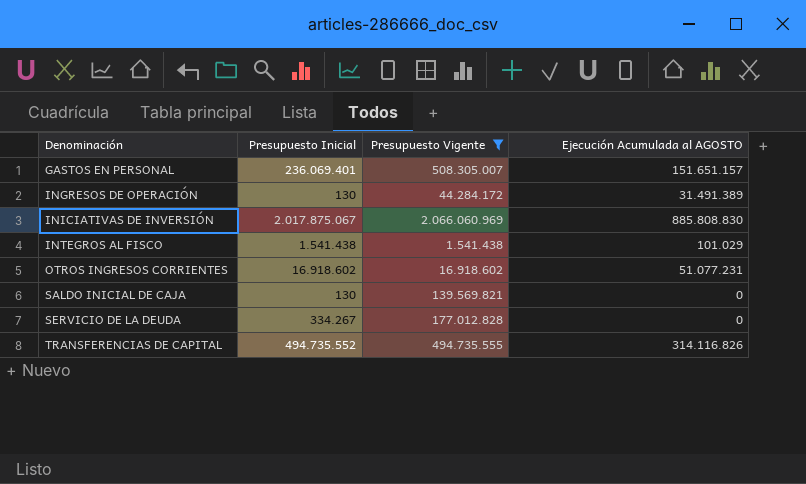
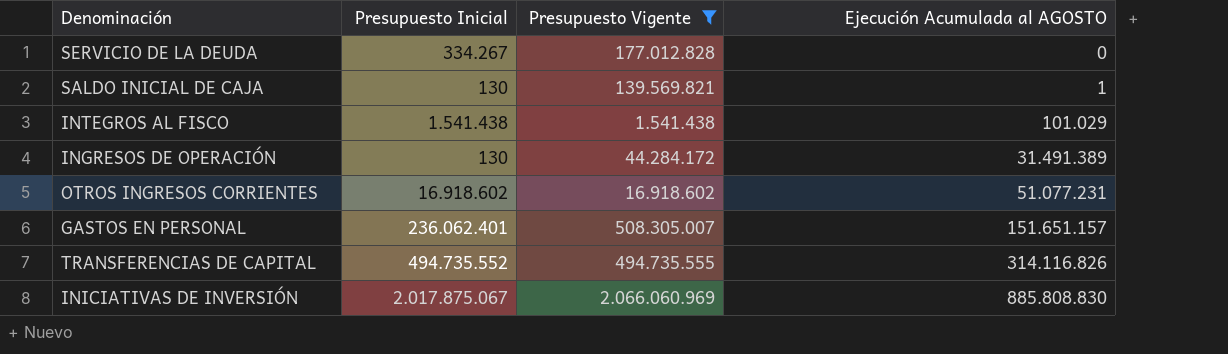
row order: Denominación ascending -> Ejecución Acumulada al AGOSTO ascending
SALDO INICIAL DE CAJA | Ejecución Acumulada al AGOSTO: 0 -> 1
GASTOS EN PERSONAL | Presupuesto Inicial: 236.069.401 -> 236.062.401

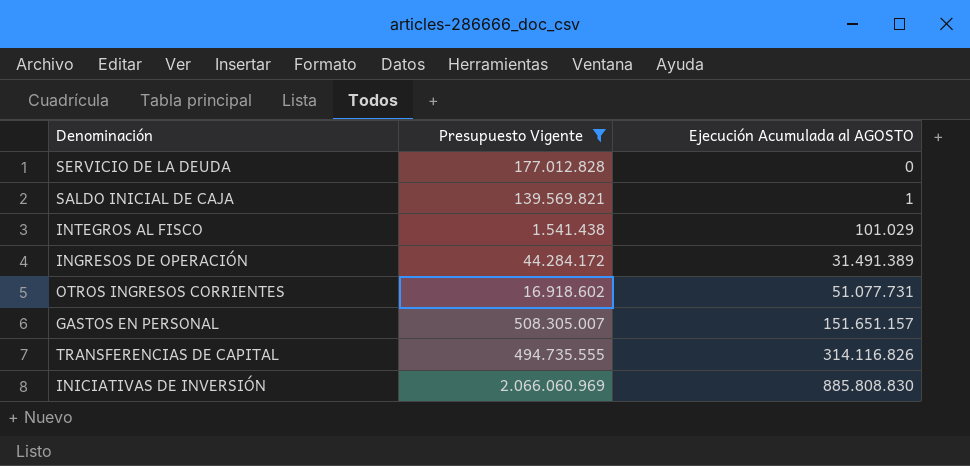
column Presupuesto Inicial | position: 2 -> none
OTROS INGRESOS CORRIENTES | Ejecución Acumulada al AGOSTO: 51.077.231 -> 51.077.731

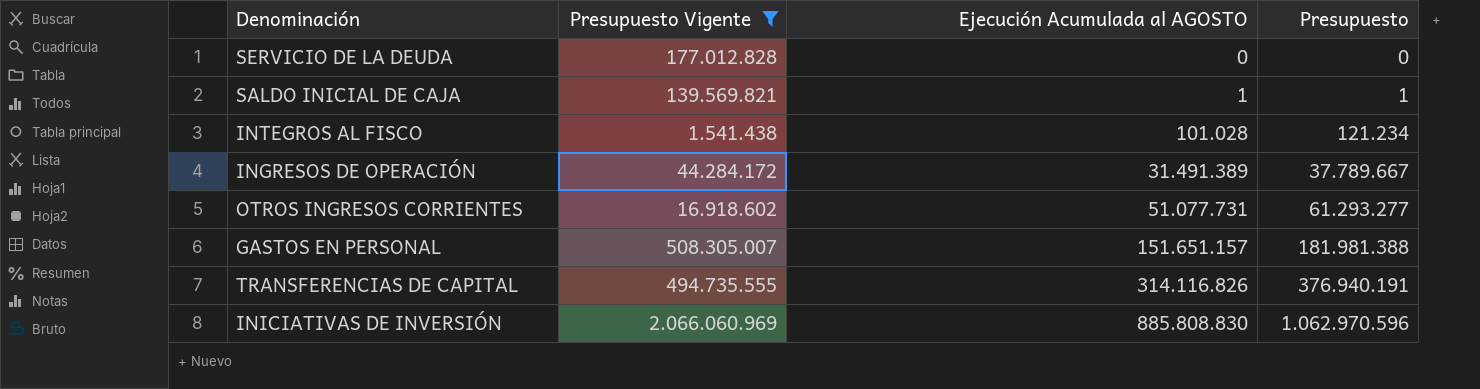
column Presupuesto | formula: none -> [Ejecución Acumulada al AGOSTO] * 1,2
INTEGROS AL FISCO | Ejecución Acumulada al AGOSTO: 101.029 -> 101.028

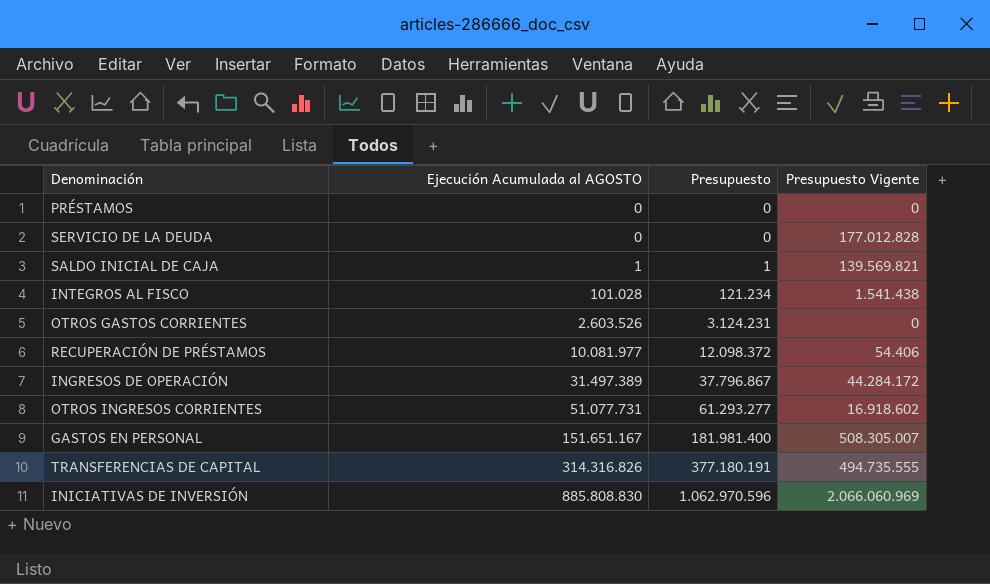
filter: Presupuesto Vigente >= 1.541.438 -> none
column Presupuesto Vigente | position: 2 -> 4
INGRESOS DE OPERACIÓN | Ejecución Acumulada al AGOSTO: 31.491.389 -> 31.497.389
INGRESOS DE OPERACIÓN | Presupuesto: 37.789.667 -> 37.796.867
GASTOS EN PERSONAL | Ejecución Acumulada al AGOSTO: 151.651.157 -> 151.651.167
GASTOS EN PERSONAL | Presupuesto: 181.981.388 -> 181.981.400
TRANSFERENCIAS DE CAPITAL | Ejecución Acumulada al AGOSTO: 314.116.826 -> 314.316.826
TRANSFERENCIAS DE CAPITAL | Presupuesto: 376.940.191 -> 377.180.191

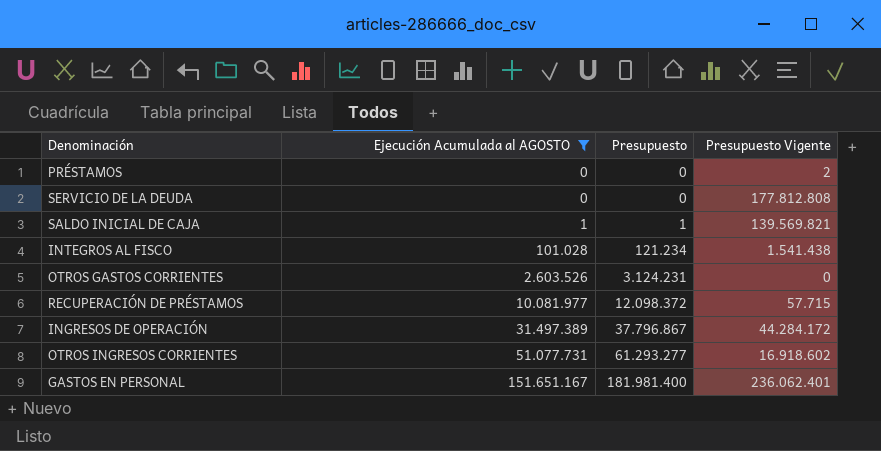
filter: none -> Ejecución Acumulada al AGOSTO <= 151.651.167
PRÉSTAMOS | Presupuesto Vigente: 0 -> 2
SERVICIO DE LA DEUDA | Presupuesto Vigente: 177.012.828 -> 177.812.808
RECUPERACIÓN DE PRÉSTAMOS | Presupuesto Vigente: 54.406 -> 57.715
GASTOS EN PERSONAL | Presupuesto Vigente: 508.305.007 -> 236.062.401

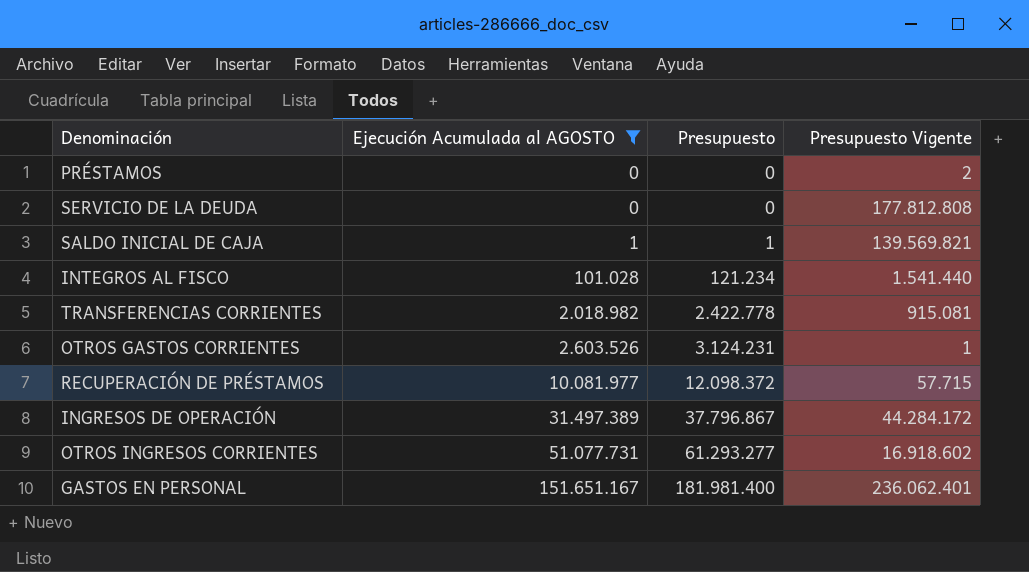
INTEGROS AL FISCO | Presupuesto Vigente: 1.541.438 -> 1.541.440
row TRANSFERENCIAS CORRIENTES: none -> 2.018.982 | 2.422.778 | 915.081
OTROS GASTOS CORRIENTES | Presupuesto Vigente: 0 -> 1

